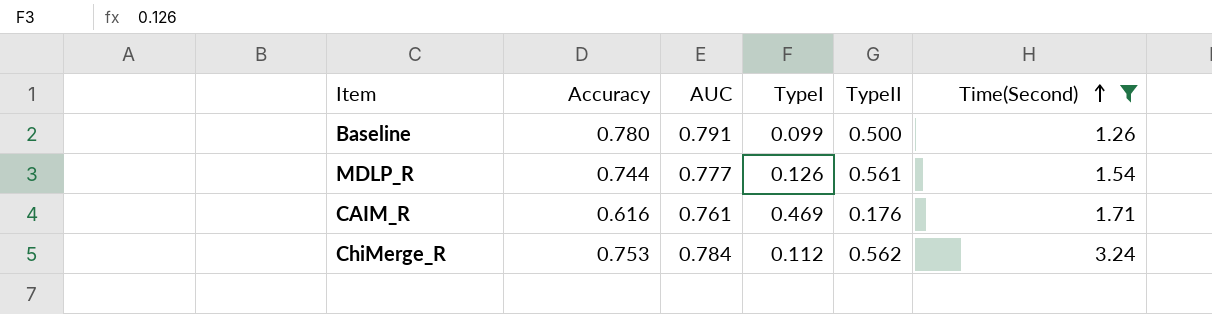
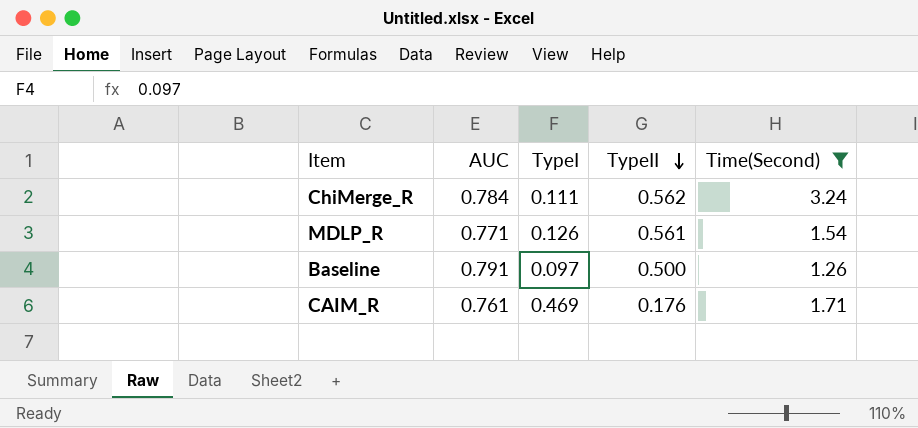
row order: Time(Second) ascending -> TypeII descending
column Accuracy | position: 2 -> none
ChiMerge_R | TypeI: 0.112 -> 0.111
MDLP_R | AUC: 0.777 -> 0.771
Baseline | TypeI: 0.099 -> 0.097

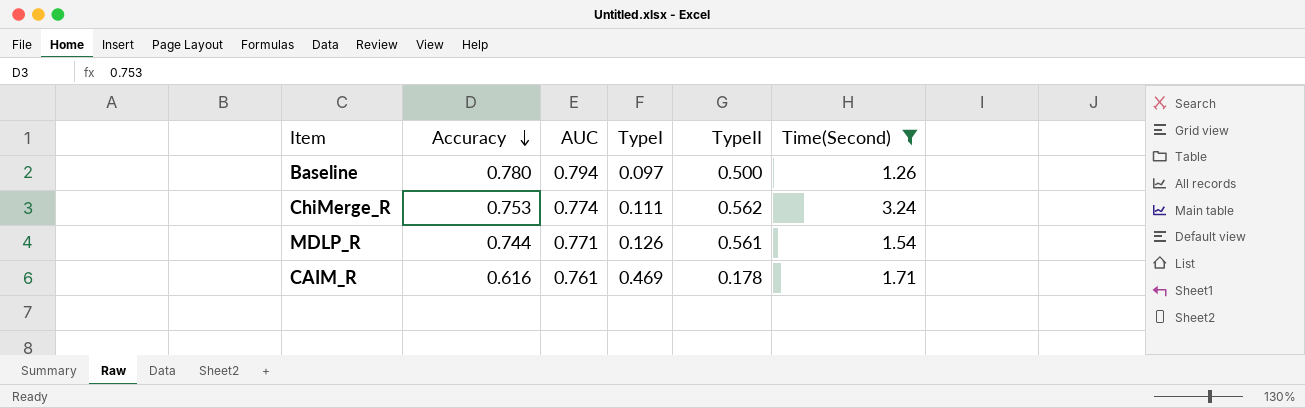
row order: TypeII descending -> Accuracy descending
column Accuracy | position: none -> 2
Baseline | AUC: 0.791 -> 0.794
ChiMerge_R | AUC: 0.784 -> 0.774
CAIM_R | TypeII: 0.176 -> 0.178

